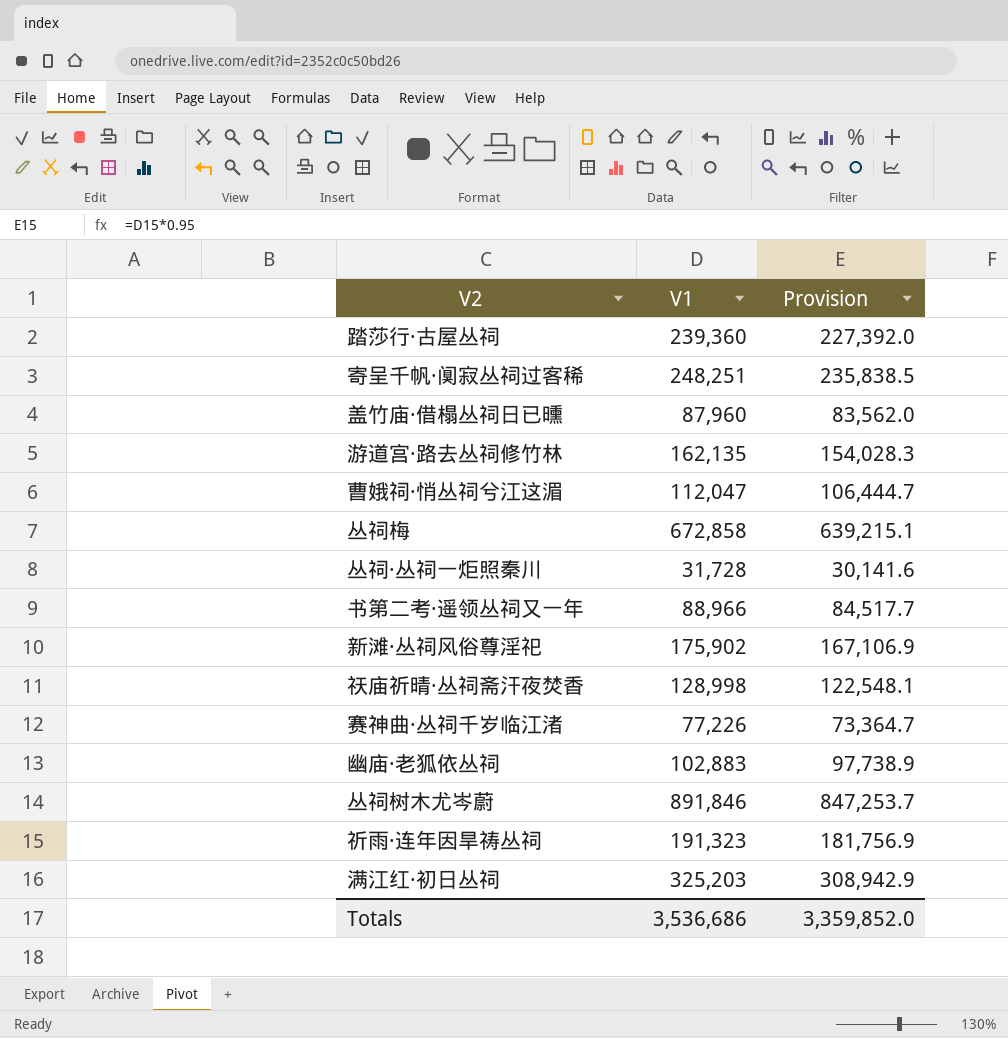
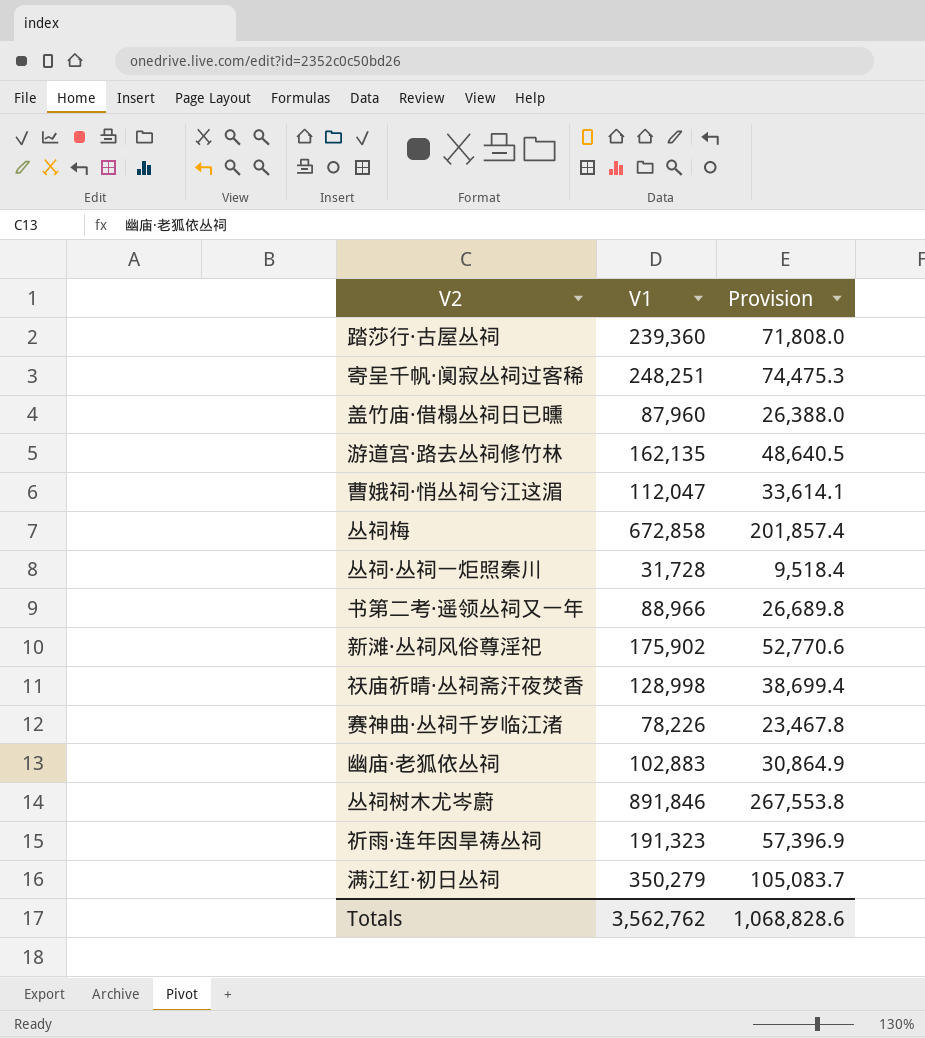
column Provision | formula: [V1] * 0.95 -> [V1] * 0.3
赛神曲·丛祠千岁临江渚 | V1: 77,226 -> 78,226
满江红·初日丛祠 | V1: 325,203 -> 350,279
Totals | V1: 3,536,686 -> 3,562,762
Totals | Provision: 3,359,852.0 -> 1,068,828.6

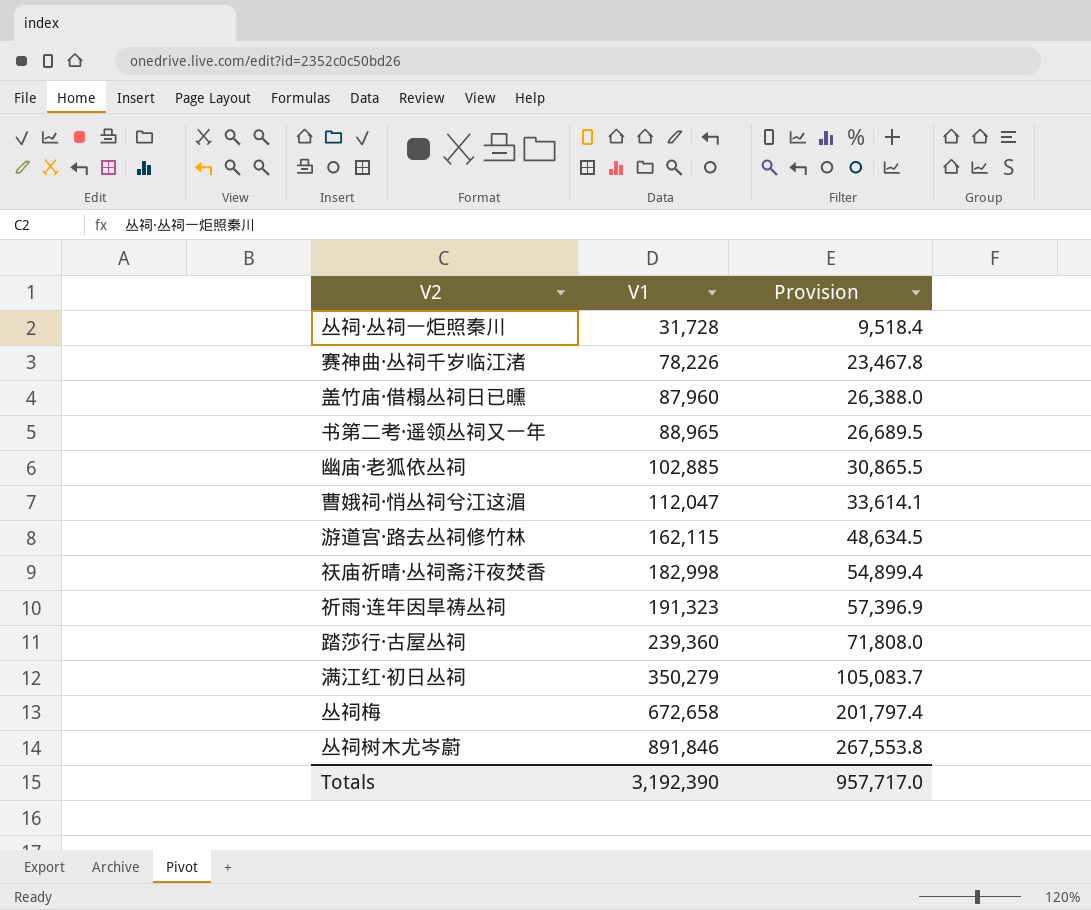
row order: none -> V1 ascending
row 寄呈千帆·阒寂丛祠过客稀: 248,251 | 74,475.3 -> none
row 新滩·丛祠风俗尊淫祀: 175,902 | 52,770.6 -> none
书第二考·遥领丛祠又一年 | V1: 88,966 -> 88,965
书第二考·遥领丛祠又一年 | Provision: 26,689.8 -> 26,689.5
幽庙·老狐依丛祠 | V1: 102,883 -> 102,885
幽庙·老狐依丛祠 | Provision: 30,864.9 -> 30,865.5
游道宫·路去丛祠修竹林 | V1: 162,135 -> 162,115
游道宫·路去丛祠修竹林 | Provision: 48,640.5 -> 48,634.5
祆庙祈晴·丛祠斋汗夜焚香 | V1: 128,998 -> 182,998
祆庙祈晴·丛祠斋汗夜焚香 | Provision: 38,699.4 -> 54,899.4
丛祠梅 | V1: 672,858 -> 672,658
丛祠梅 | Provision: 201,857.4 -> 201,797.4
Totals | V1: 3,562,762 -> 3,192,390
Totals | Provision: 1,068,828.6 -> 957,717.0

